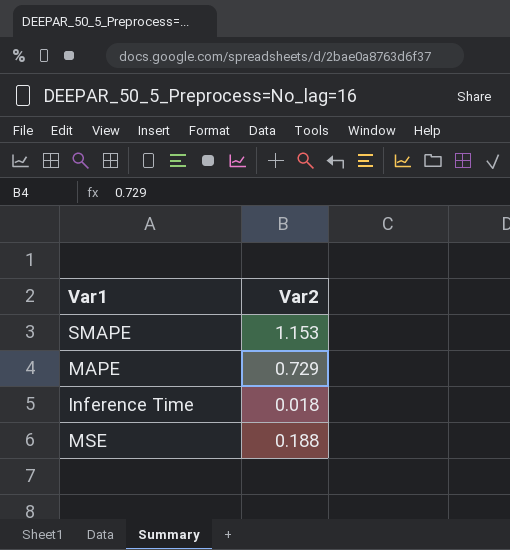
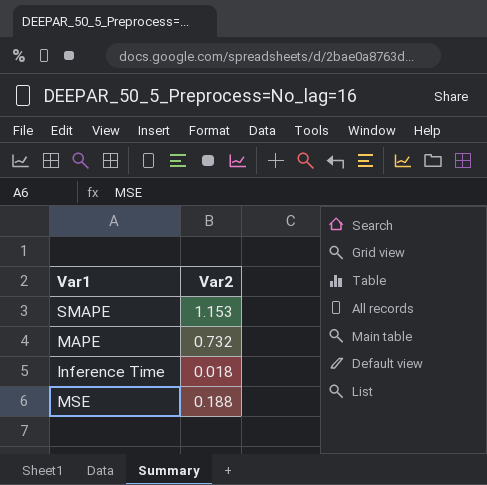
MAPE | Var2: 0.729 -> 0.732

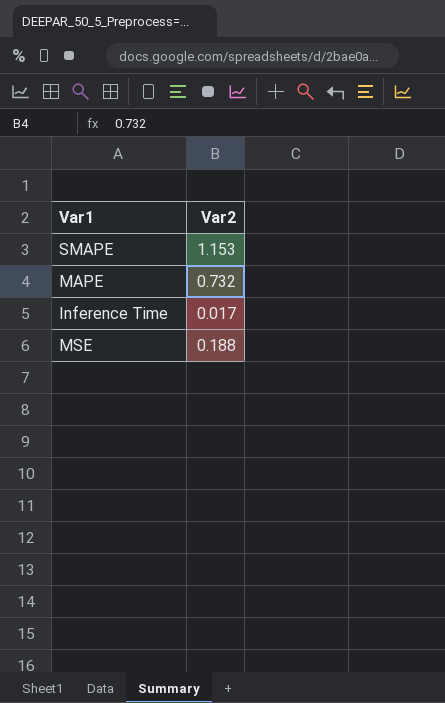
Inference Time | Var2: 0.018 -> 0.017

